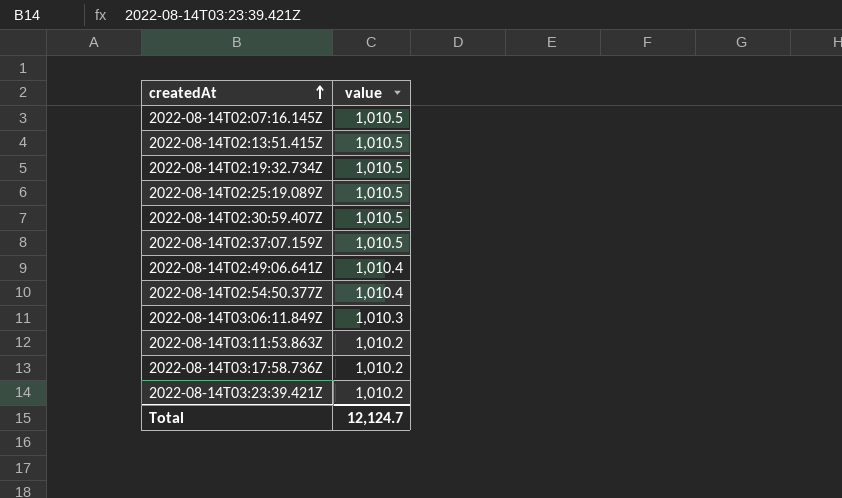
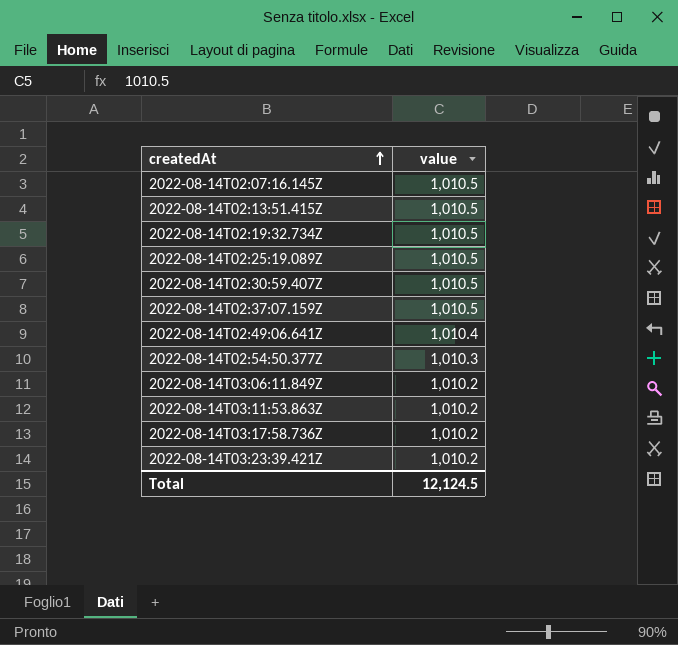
2022-08-14T02:54:50.377Z | value: 1,010.4 -> 1,010.3
2022-08-14T03:06:11.849Z | value: 1,010.3 -> 1,010.2
Total | value: 12,124.7 -> 12,124.5

